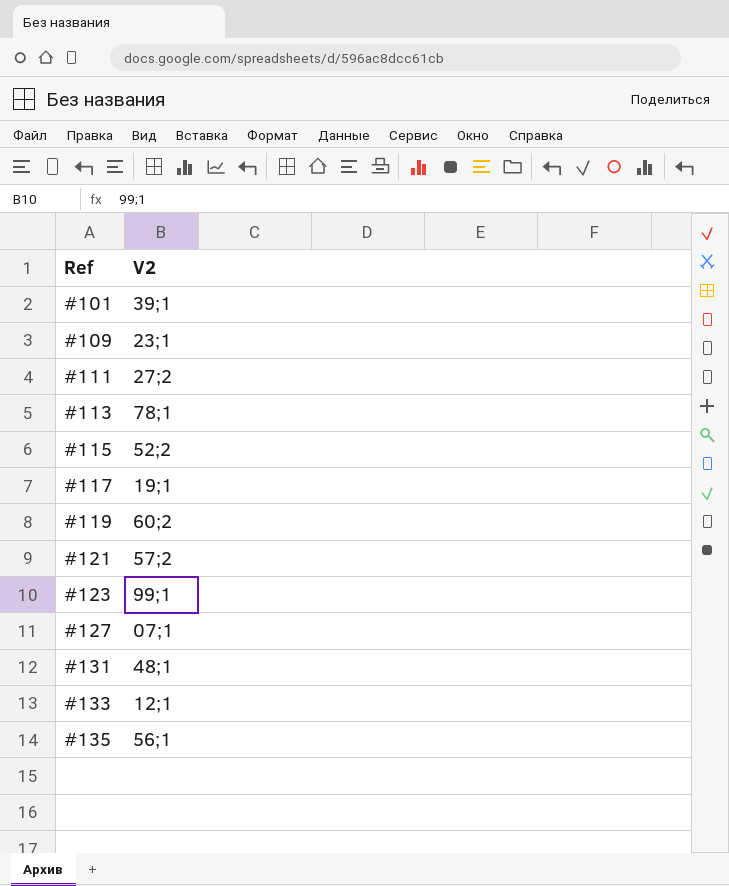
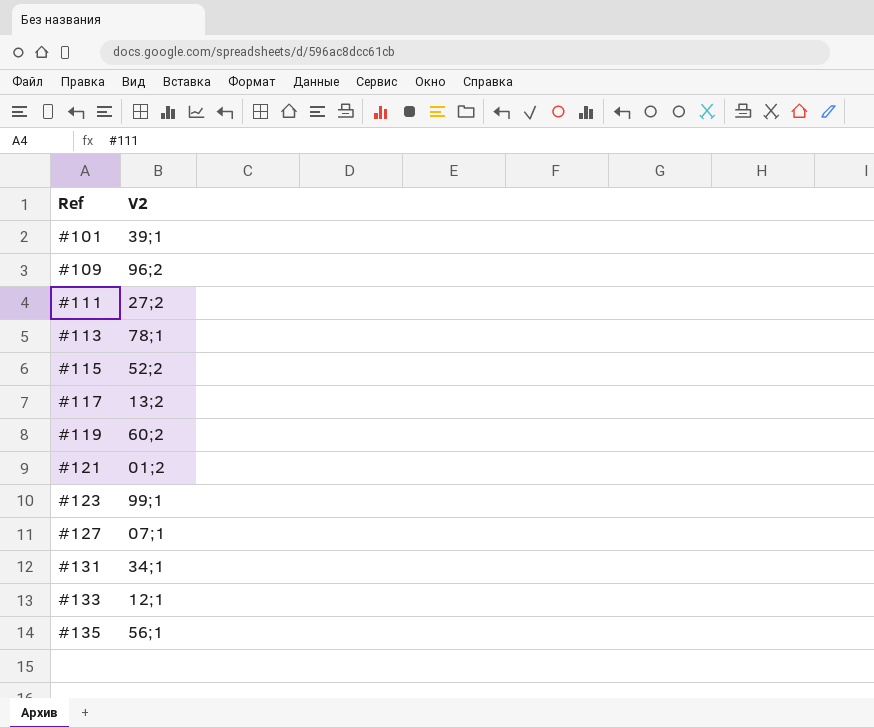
#109 | V2: 23;1 -> 96;2
#117 | V2: 19;1 -> 13;2
#121 | V2: 57;2 -> 01;2
#131 | V2: 48;1 -> 34;1

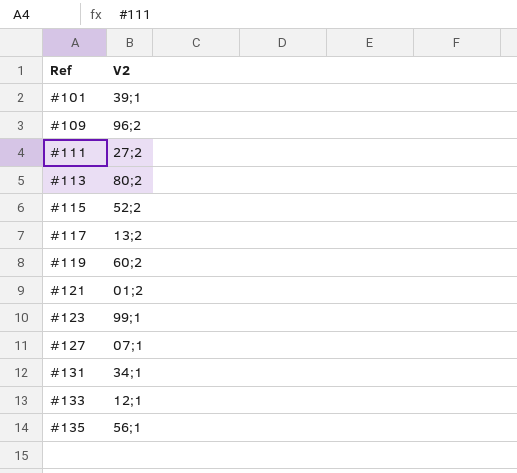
#113 | V2: 78;1 -> 80;2

